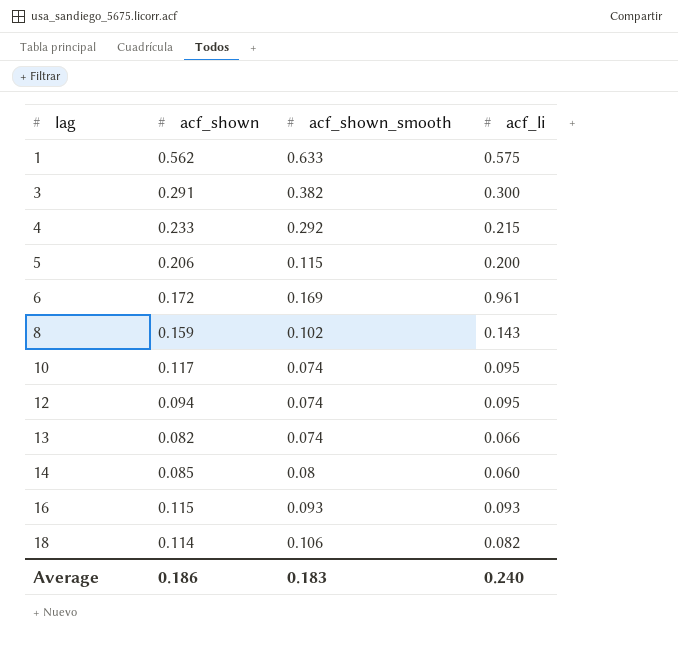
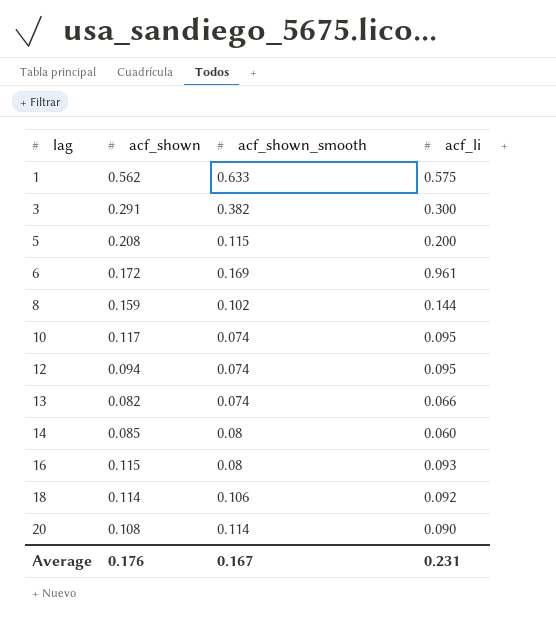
row 4: 0.233 | 0.292 | 0.215 -> none
5 | acf_shown: 0.206 -> 0.208
8 | acf_li: 0.143 -> 0.144
16 | acf_shown_smooth: 0.093 -> 0.08
18 | acf_li: 0.082 -> 0.092
row 20: none -> 0.108 | 0.114 | 0.090
Average | acf_shown: 0.186 -> 0.176
Average | acf_shown_smooth: 0.183 -> 0.167
Average | acf_li: 0.240 -> 0.231

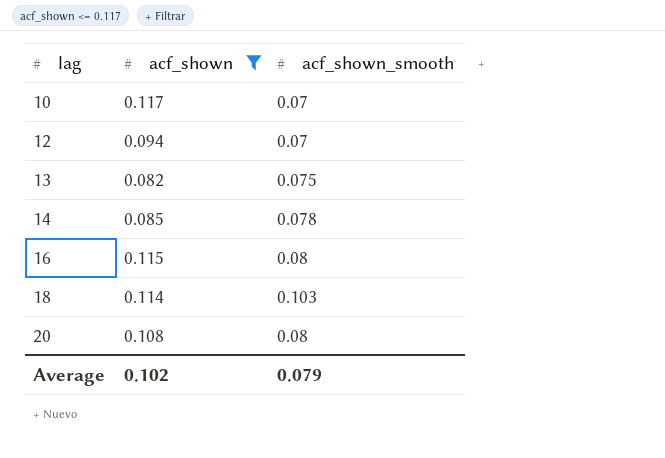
filter: none -> acf_shown <= 0.117
column acf_li | position: 4 -> none
10 | acf_shown_smooth: 0.074 -> 0.07
12 | acf_shown_smooth: 0.074 -> 0.07
13 | acf_shown_smooth: 0.074 -> 0.075
14 | acf_shown_smooth: 0.08 -> 0.078
18 | acf_shown_smooth: 0.106 -> 0.103
20 | acf_shown_smooth: 0.114 -> 0.08
Average | acf_shown: 0.176 -> 0.102
Average | acf_shown_smooth: 0.167 -> 0.079

